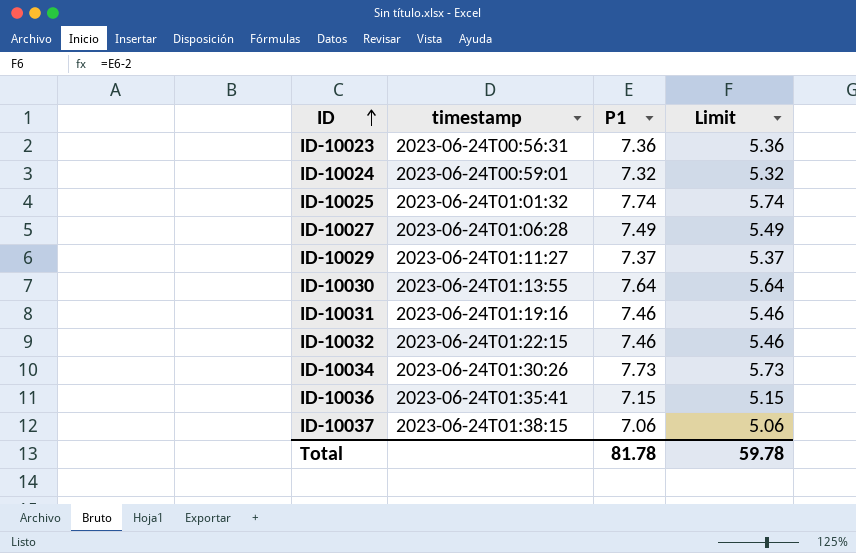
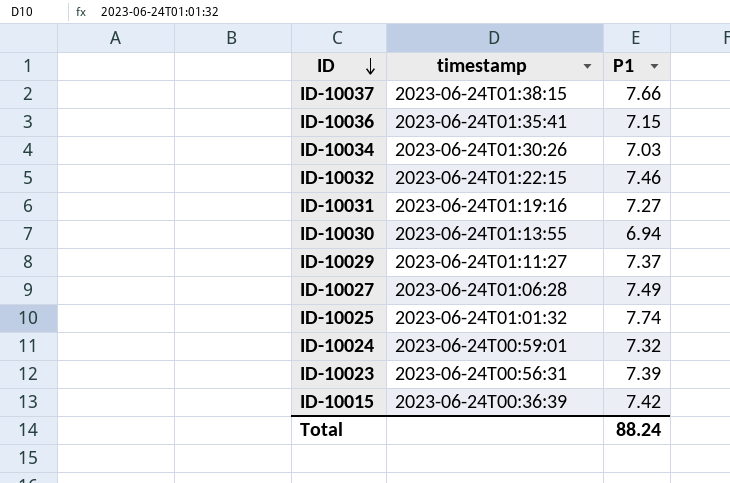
row order: ID ascending -> ID descending
column Limit | formula: [P1] - 2 -> none
ID-10037 | P1: 7.06 -> 7.66
ID-10034 | P1: 7.73 -> 7.03
ID-10031 | P1: 7.46 -> 7.27
ID-10030 | P1: 7.64 -> 6.94
ID-10023 | P1: 7.36 -> 7.39
row ID-10015: none -> 2023-06-24T00:36:39 | 7.42
Total | P1: 81.78 -> 88.24

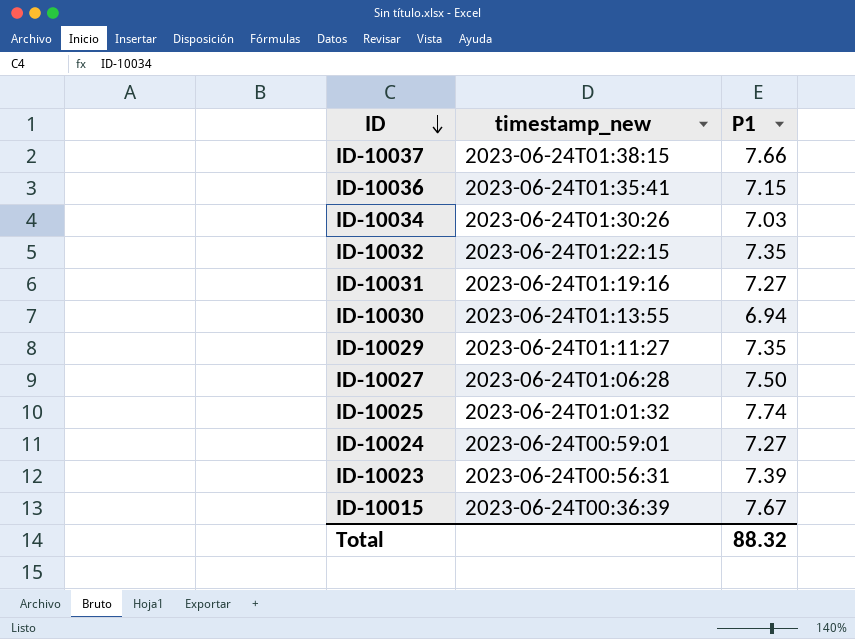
column name: timestamp -> timestamp_new
ID-10032 | P1: 7.46 -> 7.35
ID-10029 | P1: 7.37 -> 7.35
ID-10027 | P1: 7.49 -> 7.50
ID-10024 | P1: 7.32 -> 7.27
ID-10015 | P1: 7.42 -> 7.67
Total | P1: 88.24 -> 88.32

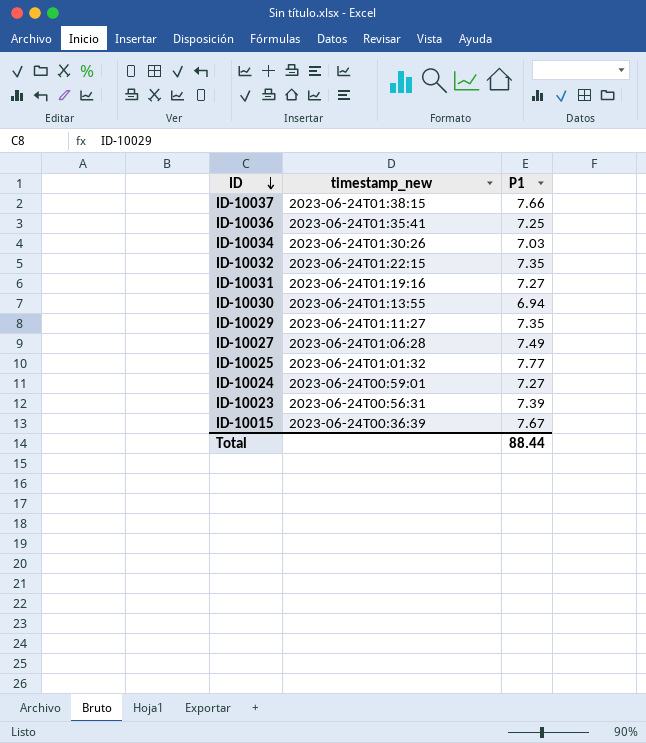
ID-10036 | P1: 7.15 -> 7.25
ID-10027 | P1: 7.50 -> 7.49
ID-10025 | P1: 7.74 -> 7.77
Total | P1: 88.32 -> 88.44

